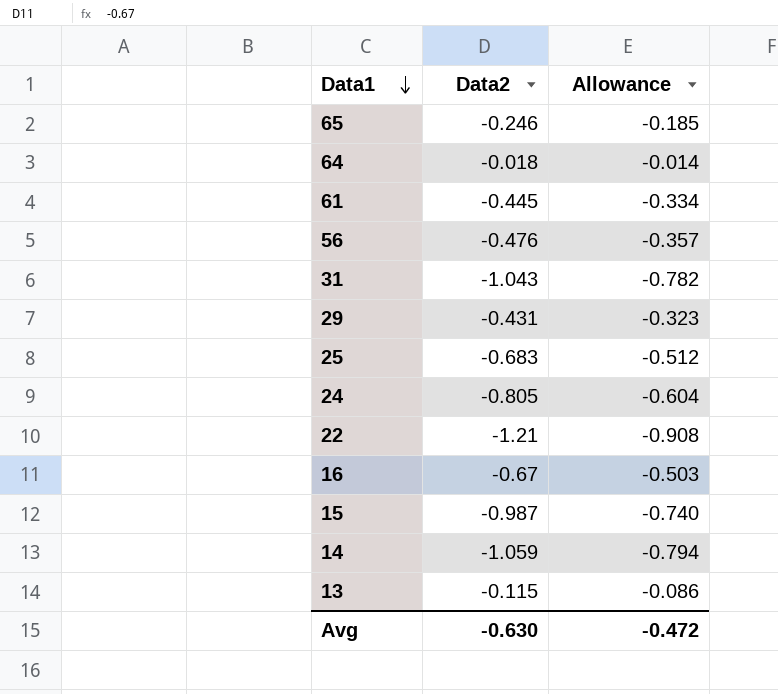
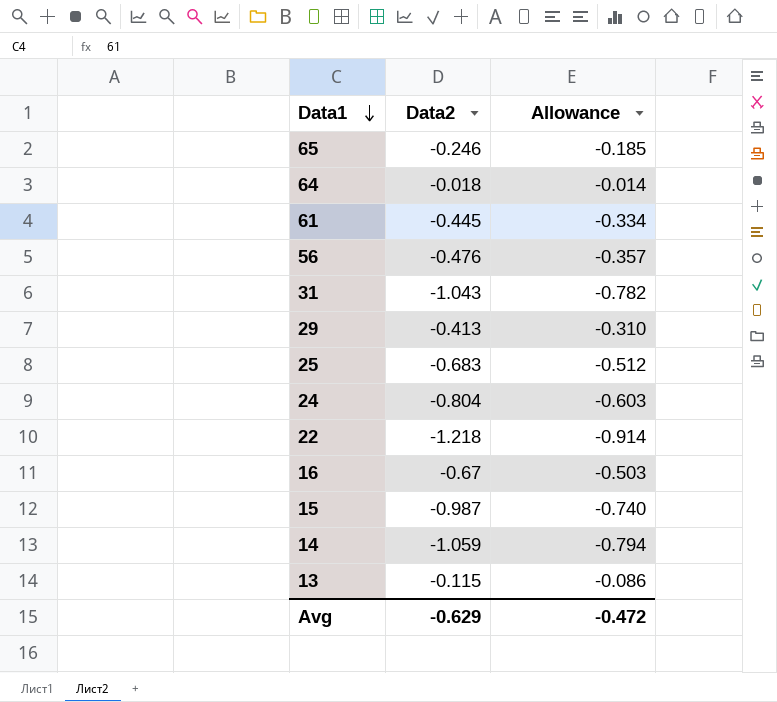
29 | Data2: -0.431 -> -0.413
29 | Allowance: -0.323 -> -0.310
24 | Data2: -0.805 -> -0.804
24 | Allowance: -0.604 -> -0.603
22 | Data2: -1.21 -> -1.218
22 | Allowance: -0.908 -> -0.914
Avg | Data2: -0.630 -> -0.629

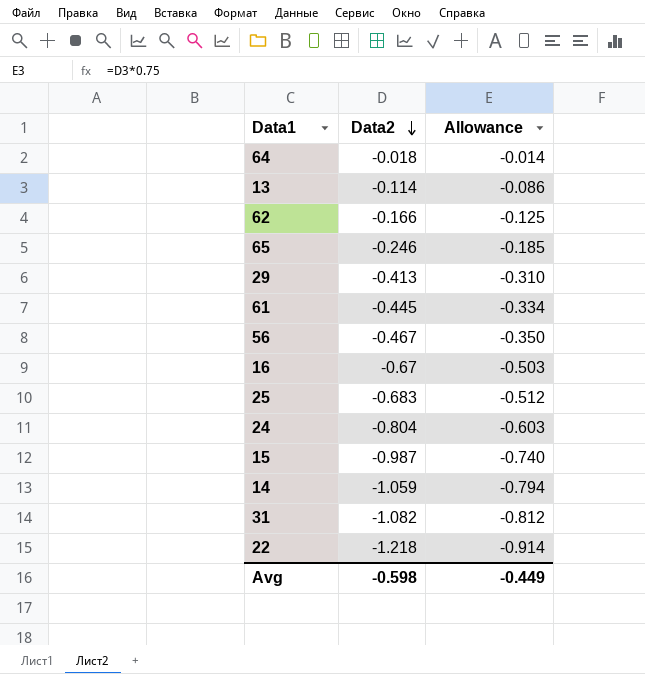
row order: Data1 descending -> Data2 descending
13 | Data2: -0.115 -> -0.114
row 62: none -> -0.166 | -0.125
56 | Data2: -0.476 -> -0.467
56 | Allowance: -0.357 -> -0.350
31 | Data2: -1.043 -> -1.082
31 | Allowance: -0.782 -> -0.812
Avg | Data2: -0.629 -> -0.598
Avg | Allowance: -0.472 -> -0.449

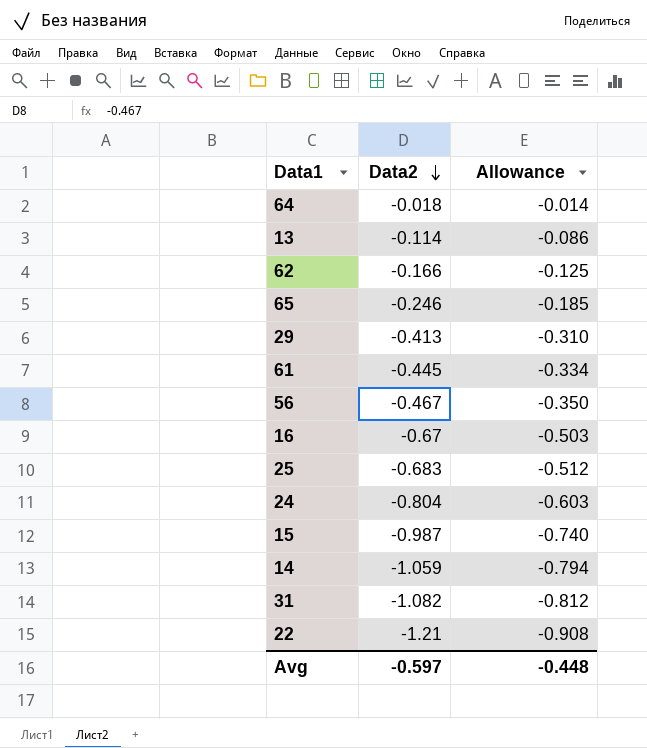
22 | Data2: -1.218 -> -1.21
22 | Allowance: -0.914 -> -0.908
Avg | Data2: -0.598 -> -0.597
Avg | Allowance: -0.449 -> -0.448

